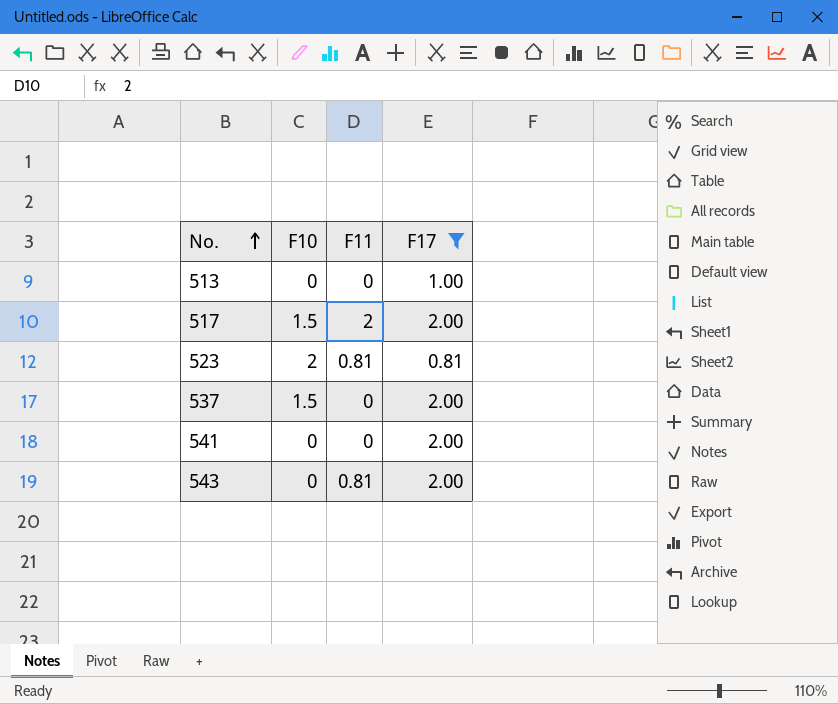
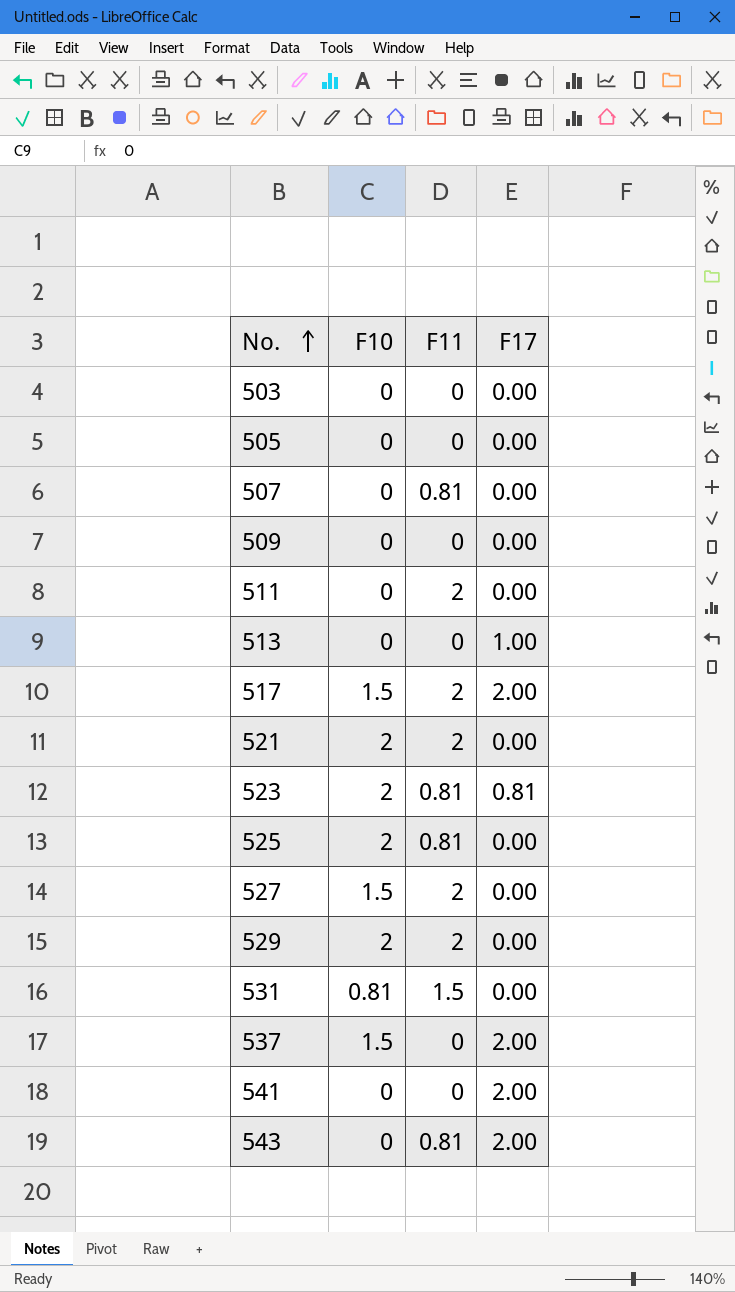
filter: F17 != 0.00 -> none

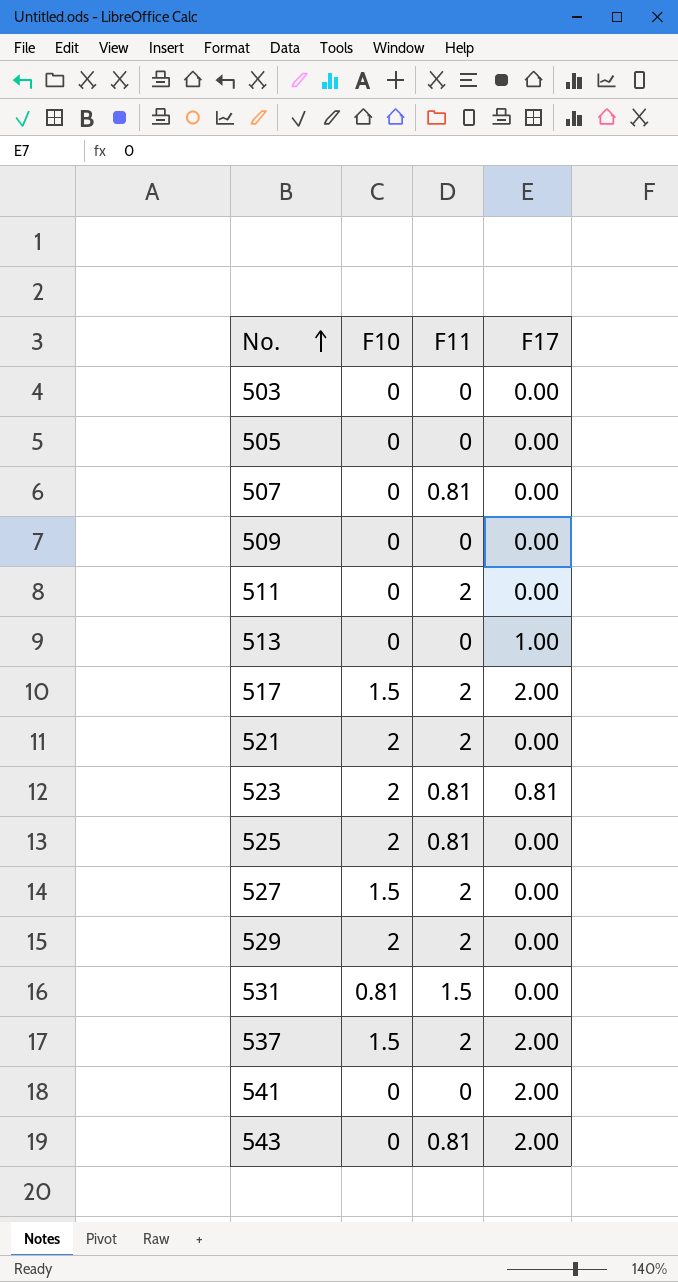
537 | F11: 0 -> 2

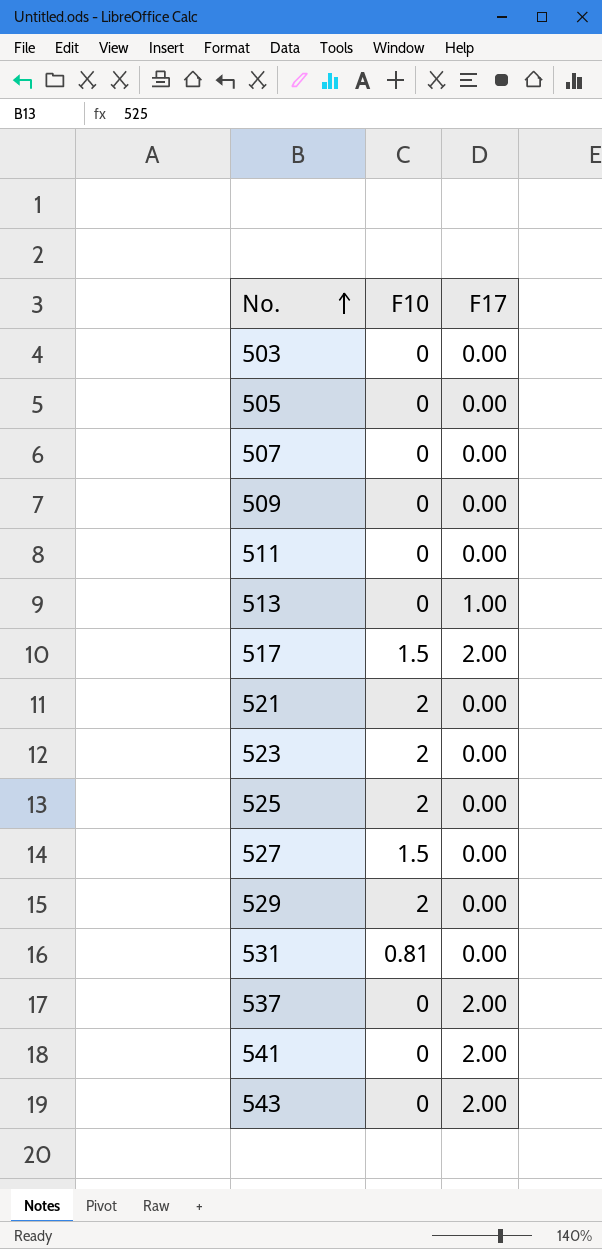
column F11 | position: 3 -> none
523 | F17: 0.81 -> 0.00
537 | F10: 1.5 -> 0

